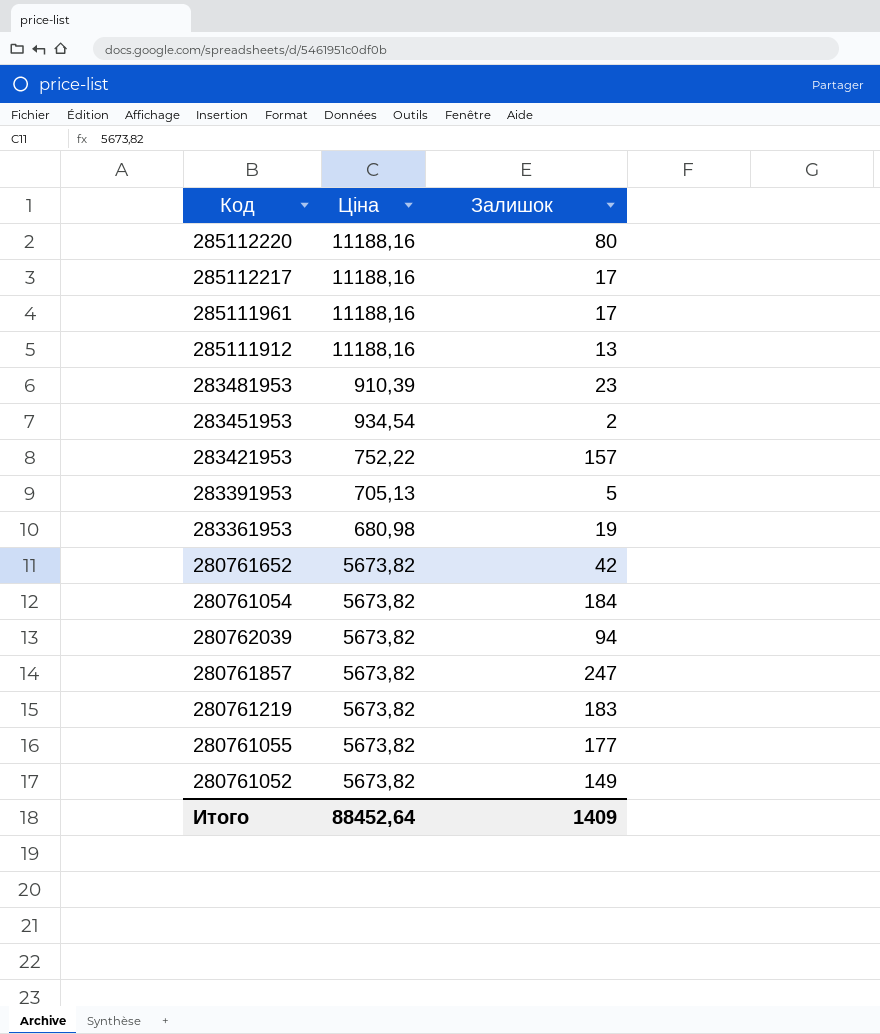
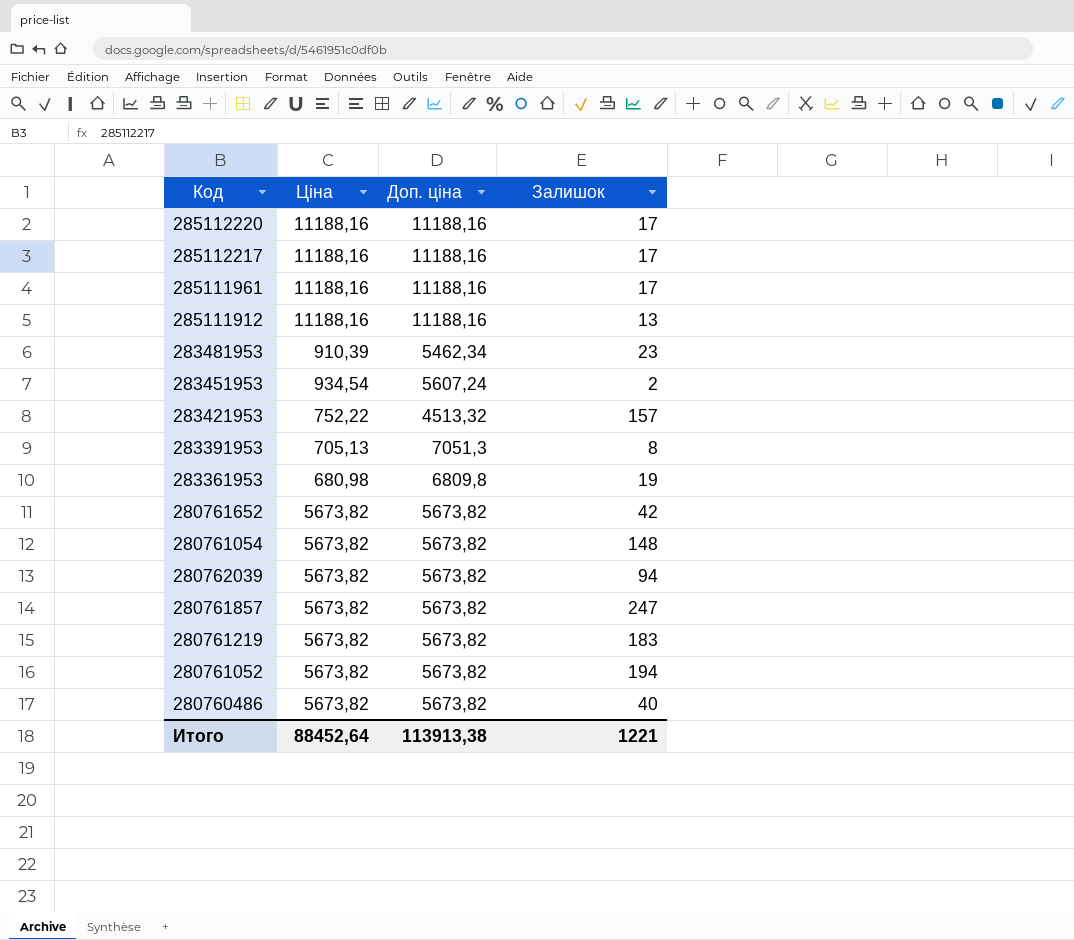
column Доп. ціна | position: none -> 3
row 280761055: 5673,82 | 177 -> none
285112220 | Залишок: 80 -> 17
283391953 | Залишок: 5 -> 8
280761054 | Залишок: 184 -> 148
280761052 | Залишок: 149 -> 194
row 280760486: none -> 5673,82 | 5673,82 | 40
Итого | Залишок: 1409 -> 1221

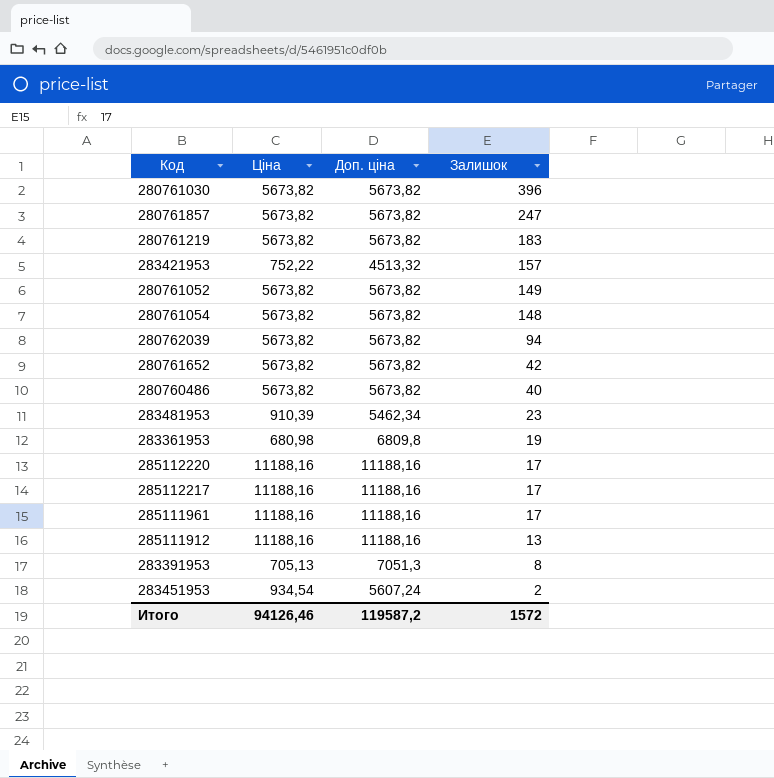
row order: none -> Залишок descending
row 280761030: none -> 5673,82 | 5673,82 | 396
280761052 | Залишок: 194 -> 149
Итого | Ціна: 88452,64 -> 94126,46
Итого | Доп. ціна: 113913,38 -> 119587,2
Итого | Залишок: 1221 -> 1572

